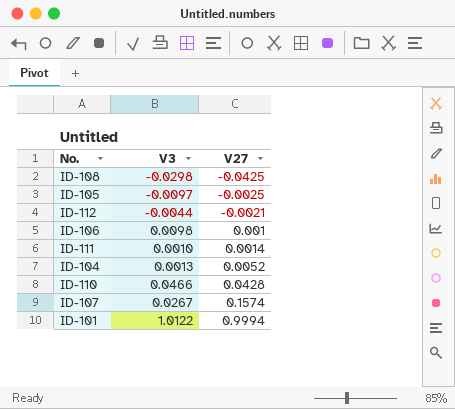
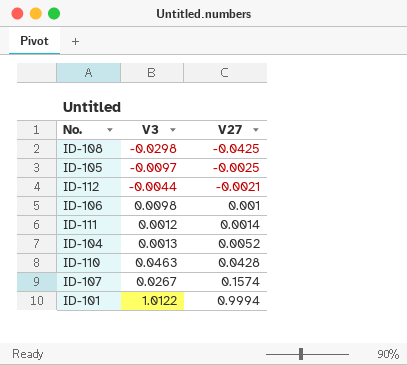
ID-111 | V3: 0.0010 -> 0.0012
ID-110 | V3: 0.0466 -> 0.0463

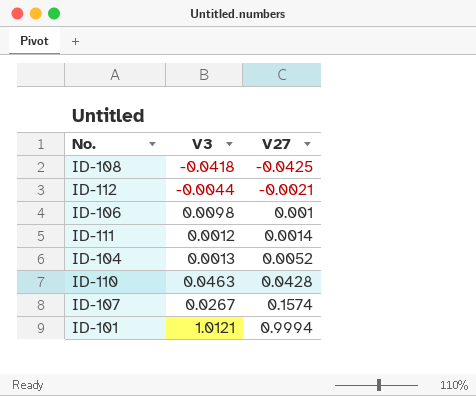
row ID-105: -0.0097 | -0.0025 -> none
ID-108 | V3: -0.0298 -> -0.0418
ID-101 | V3: 1.0122 -> 1.0121

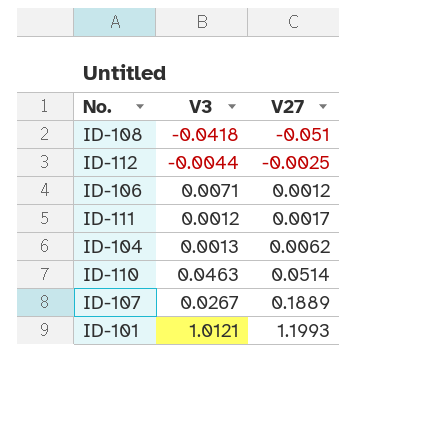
ID-108 | V27: -0.0425 -> -0.051
ID-112 | V27: -0.0021 -> -0.0025
ID-106 | V3: 0.0098 -> 0.0071
ID-106 | V27: 0.001 -> 0.0012
ID-111 | V27: 0.0014 -> 0.0017
ID-104 | V27: 0.0052 -> 0.0062
ID-110 | V27: 0.0428 -> 0.0514
ID-107 | V27: 0.1574 -> 0.1889
ID-101 | V27: 0.9994 -> 1.1993

